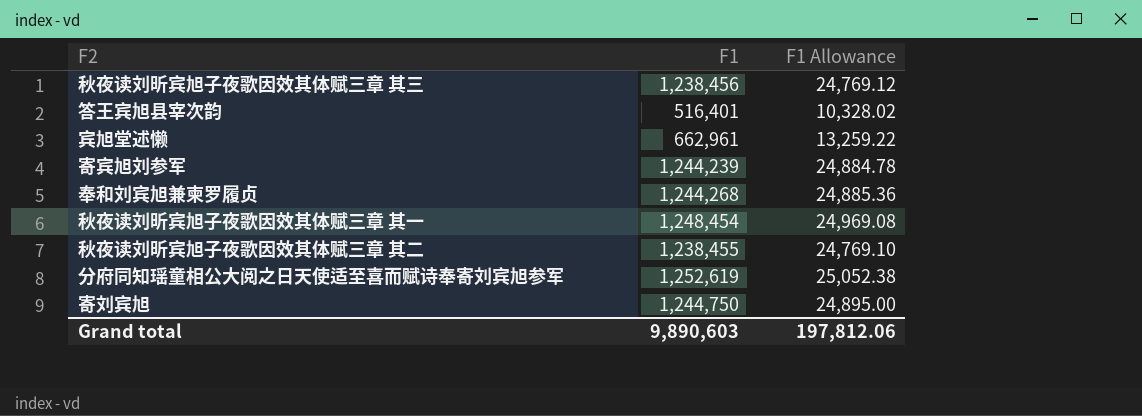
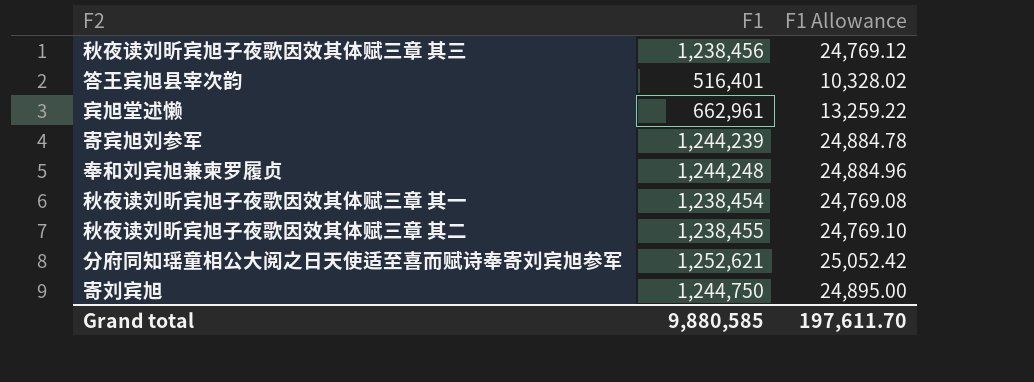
奉和刘宾旭兼柬罗履贞 | F1: 1,244,268 -> 1,244,248
奉和刘宾旭兼柬罗履贞 | F1 Allowance: 24,885.36 -> 24,884.96
秋夜读刘昕宾旭子夜歌因效其体赋三章 其一 | F1: 1,248,454 -> 1,238,454
秋夜读刘昕宾旭子夜歌因效其体赋三章 其一 | F1 Allowance: 24,969.08 -> 24,769.08
分府同知瑶童相公大阅之日天使适至喜而赋诗奉寄刘宾旭参军 | F1: 1,252,619 -> 1,252,621
分府同知瑶童相公大阅之日天使适至喜而赋诗奉寄刘宾旭参军 | F1 Allowance: 25,052.38 -> 25,052.42
Grand total | F1: 9,890,603 -> 9,880,585
Grand total | F1 Allowance: 197,812.06 -> 197,611.70

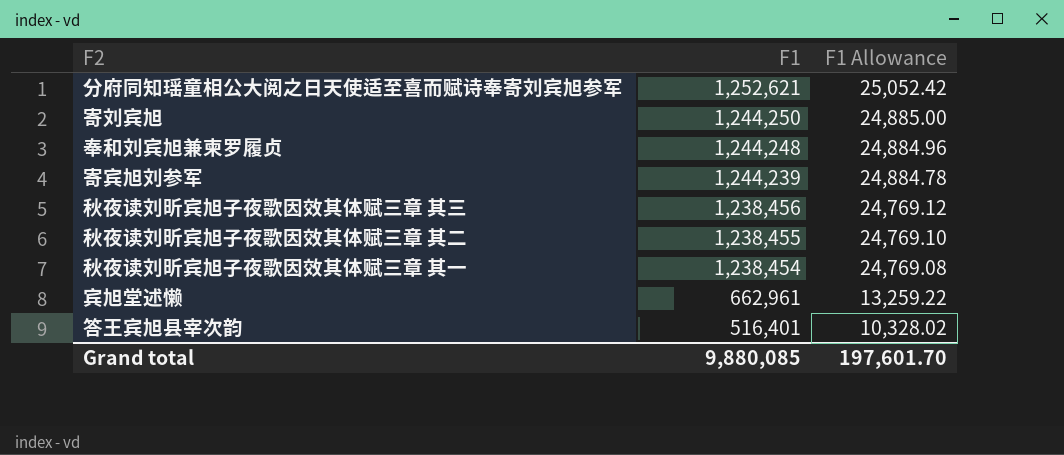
row order: none -> F1 descending
寄刘宾旭 | F1: 1,244,750 -> 1,244,250
寄刘宾旭 | F1 Allowance: 24,895.00 -> 24,885.00
Grand total | F1: 9,880,585 -> 9,880,085
Grand total | F1 Allowance: 197,611.70 -> 197,601.70

